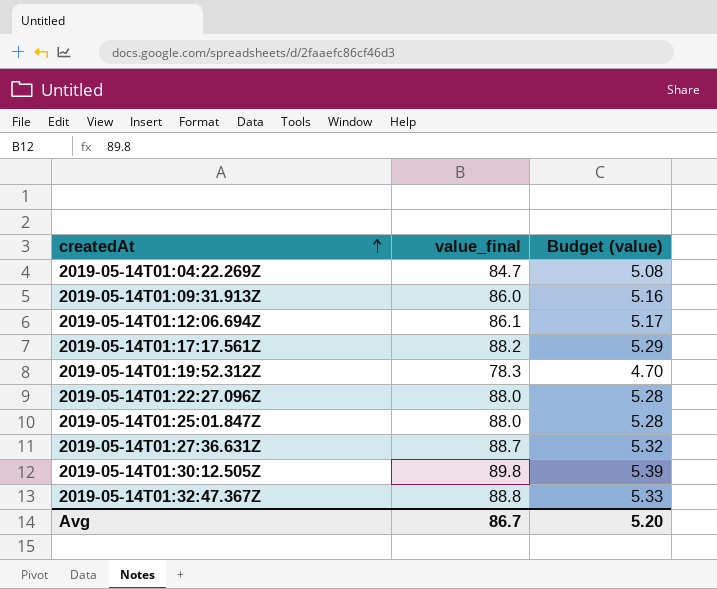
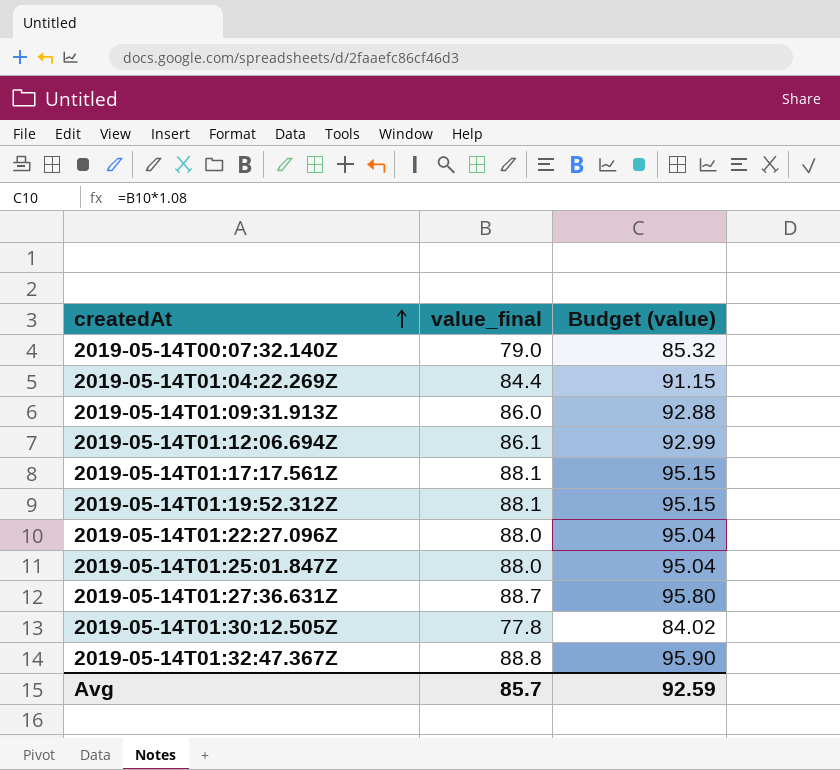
column Budget (value) | formula: [value_final] * 0.06 -> [value_final] * 1.08
row 2019-05-14T00:07:32.140Z: none -> 79.0 | 85.32
2019-05-14T01:04:22.269Z | value_final: 84.7 -> 84.4
2019-05-14T01:17:17.561Z | value_final: 88.2 -> 88.1
2019-05-14T01:19:52.312Z | value_final: 78.3 -> 88.1
2019-05-14T01:30:12.505Z | value_final: 89.8 -> 77.8
Avg | value_final: 86.7 -> 85.7
Avg | Budget (value): 5.20 -> 92.59

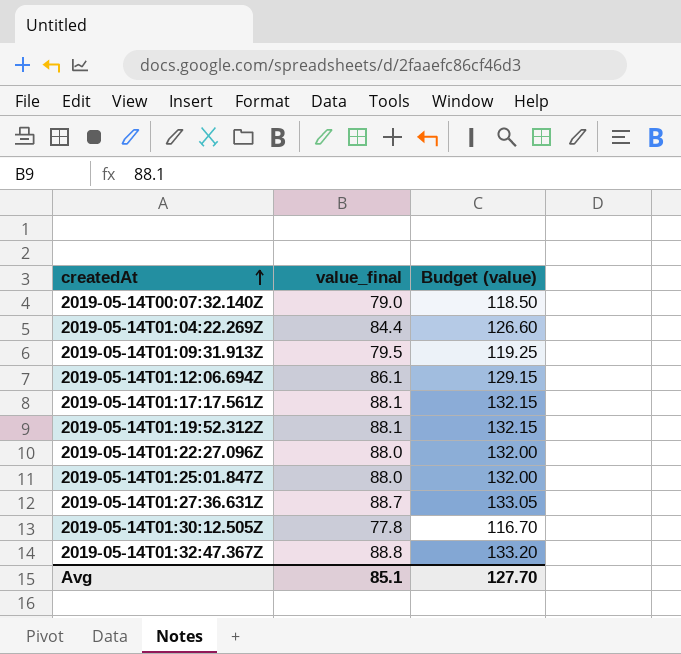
column Budget (value) | formula: [value_final] * 1.08 -> [value_final] * 1.5
2019-05-14T01:09:31.913Z | value_final: 86.0 -> 79.5
Avg | value_final: 85.7 -> 85.1
Avg | Budget (value): 92.59 -> 127.70

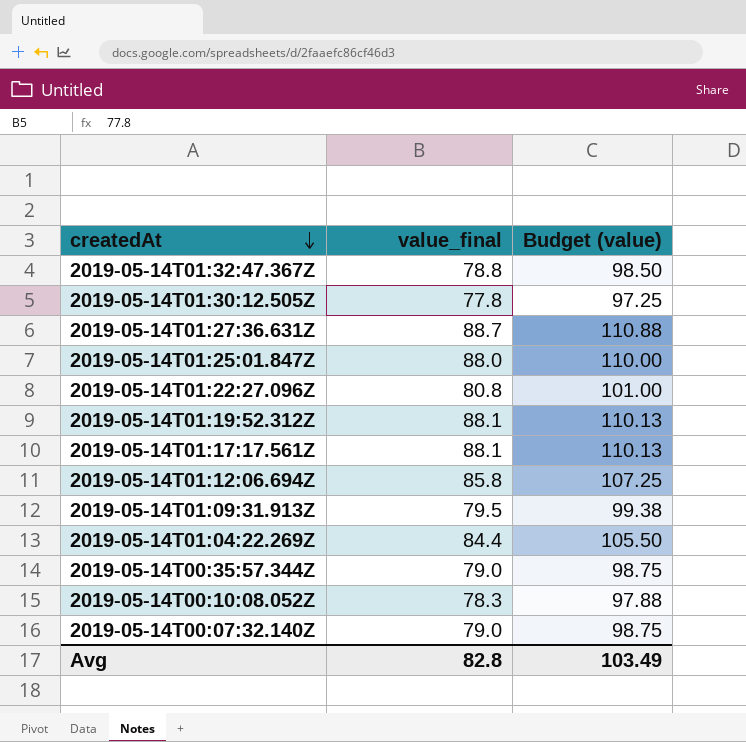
row order: createdAt ascending -> createdAt descending
column Budget (value) | formula: [value_final] * 1.5 -> [value_final] * 1.25
2019-05-14T01:32:47.367Z | value_final: 88.8 -> 78.8
2019-05-14T01:22:27.096Z | value_final: 88.0 -> 80.8
2019-05-14T01:12:06.694Z | value_final: 86.1 -> 85.8
row 2019-05-14T00:35:57.344Z: none -> 79.0 | 98.75
row 2019-05-14T00:10:08.052Z: none -> 78.3 | 97.88
Avg | value_final: 85.1 -> 82.8
Avg | Budget (value): 127.70 -> 103.49

